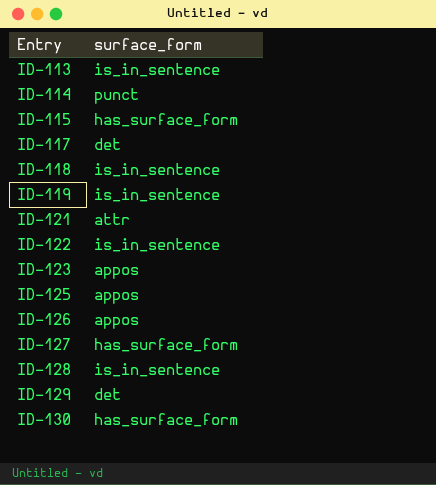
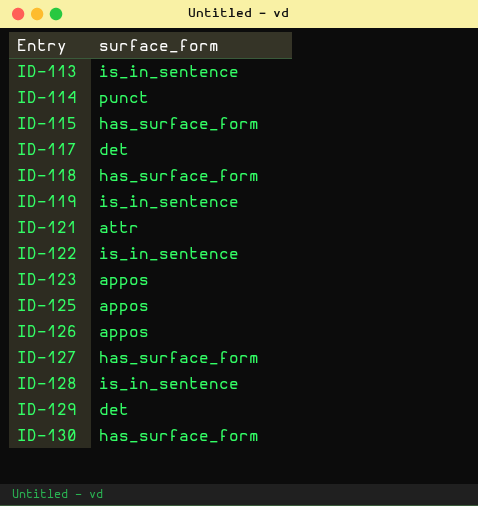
ID-118 | surface_form: is_in_sentence -> has_surface_form

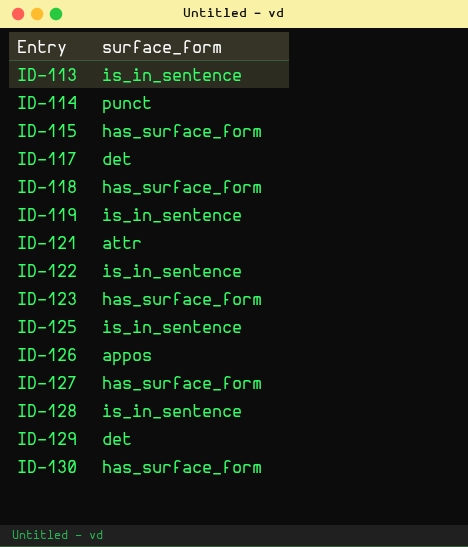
ID-123 | surface_form: appos -> has_surface_form
ID-125 | surface_form: appos -> is_in_sentence

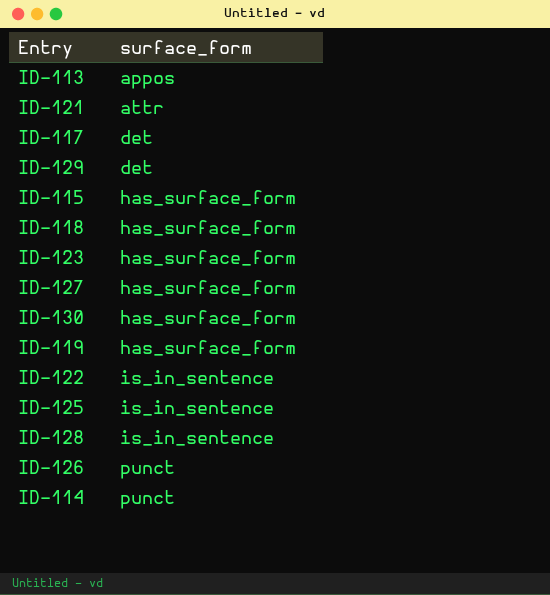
row order: Entry ascending -> surface_form ascending
ID-113 | surface_form: is_in_sentence -> appos
ID-119 | surface_form: is_in_sentence -> has_surface_form
ID-126 | surface_form: appos -> punct

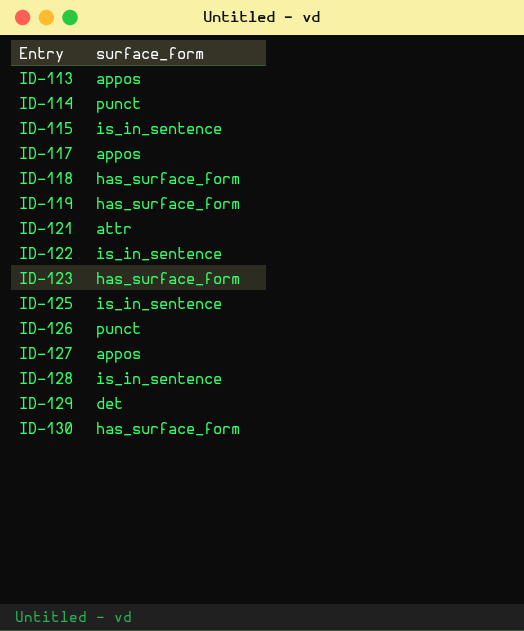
row order: surface_form ascending -> Entry ascending
ID-115 | surface_form: has_surface_form -> is_in_sentence
ID-117 | surface_form: det -> appos
ID-127 | surface_form: has_surface_form -> appos

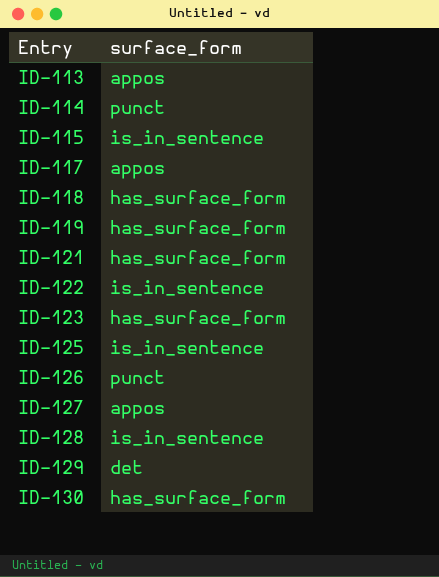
ID-121 | surface_form: attr -> has_surface_form

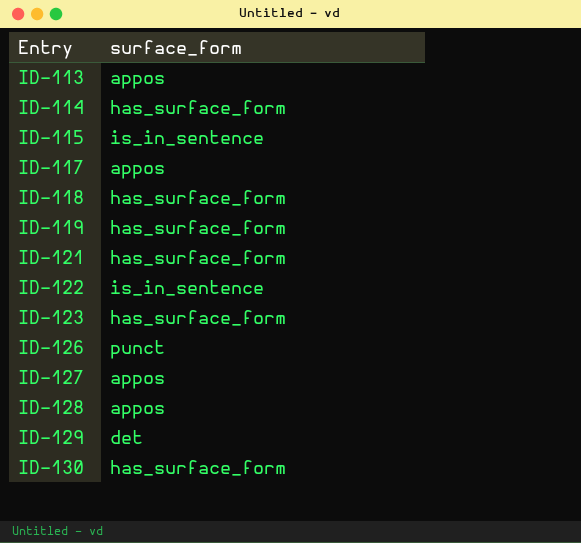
row ID-125: is_in_sentence -> none
ID-114 | surface_form: punct -> has_surface_form
ID-128 | surface_form: is_in_sentence -> appos

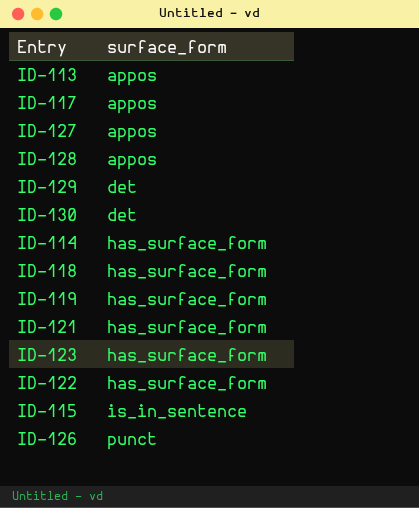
row order: Entry ascending -> surface_form ascending
ID-130 | surface_form: has_surface_form -> det
ID-122 | surface_form: is_in_sentence -> has_surface_form

